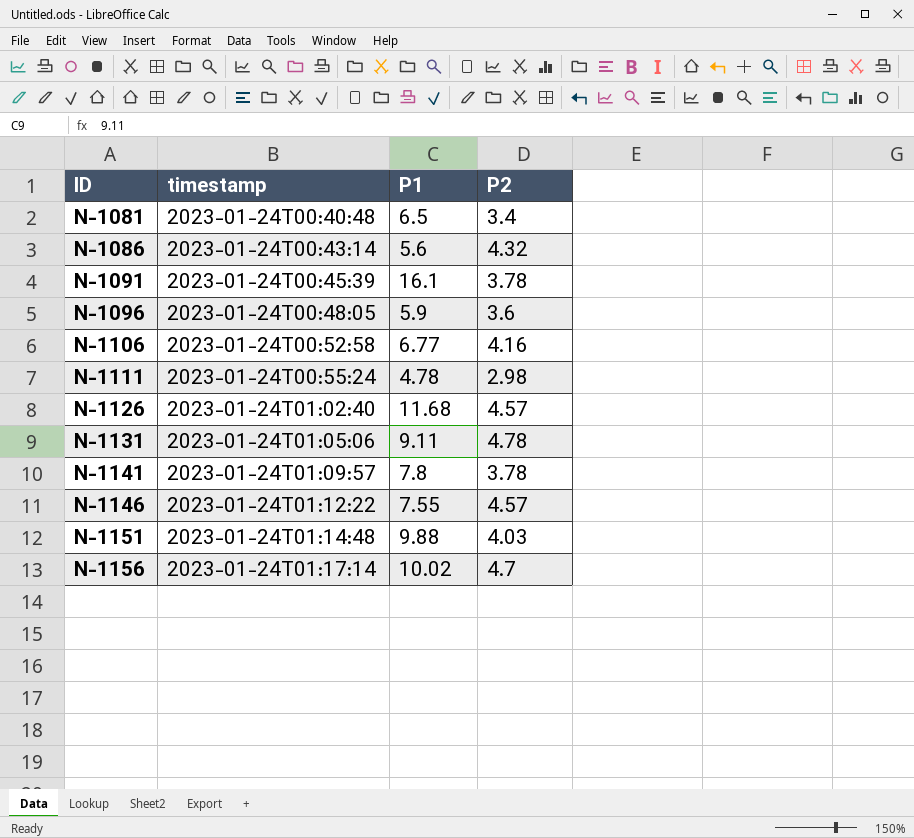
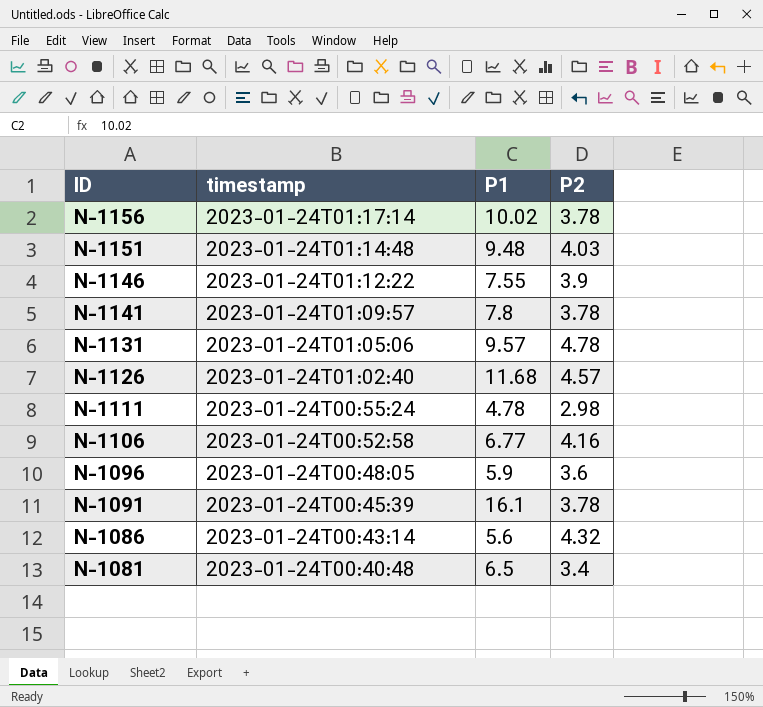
row order: ID ascending -> ID descending
N-1156 | P2: 4.7 -> 3.78
N-1151 | P1: 9.88 -> 9.48
N-1146 | P2: 4.57 -> 3.9
N-1131 | P1: 9.11 -> 9.57

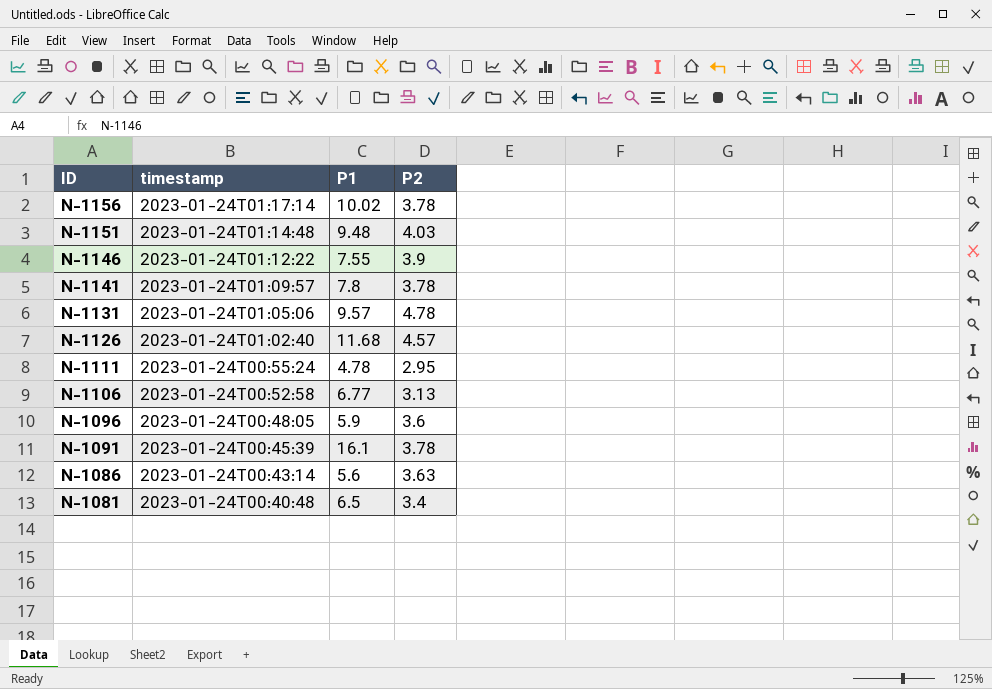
N-1111 | P2: 2.98 -> 2.95
N-1106 | P2: 4.16 -> 3.13
N-1086 | P2: 4.32 -> 3.63

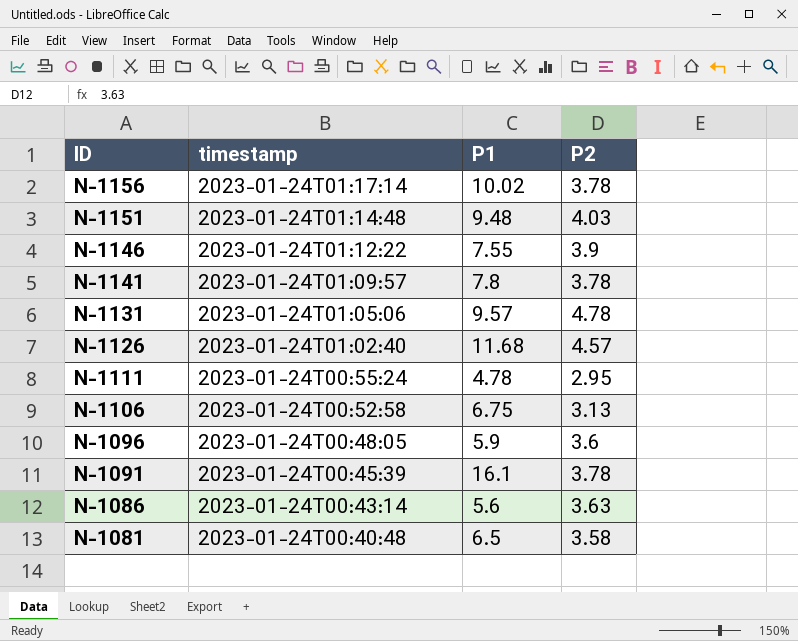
N-1106 | P1: 6.77 -> 6.75
N-1081 | P2: 3.4 -> 3.58

